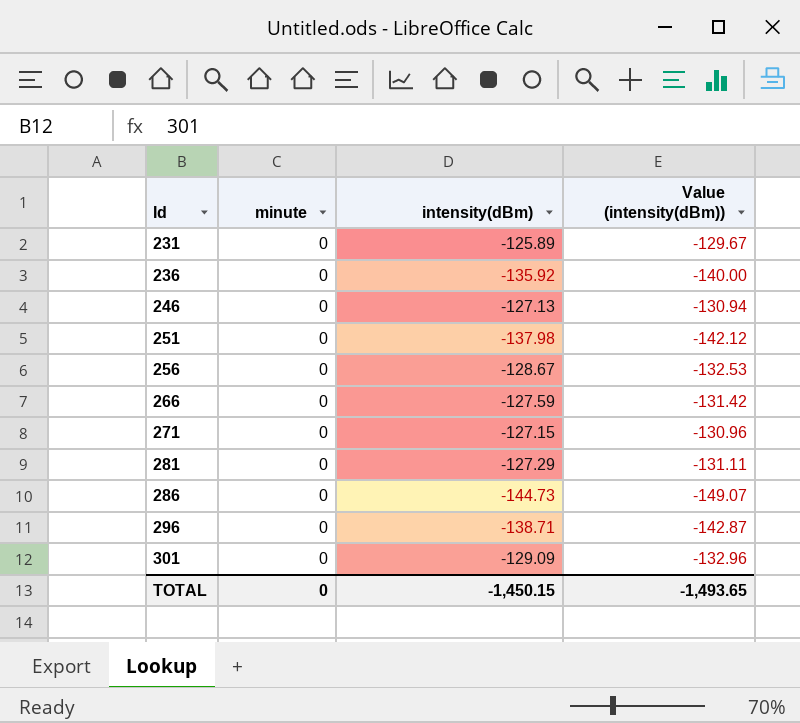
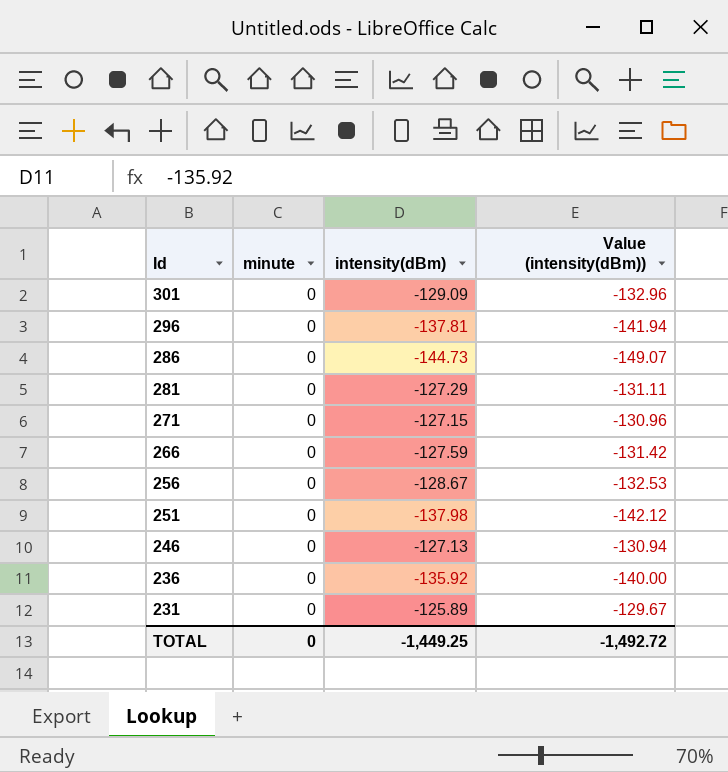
row order: Id ascending -> Id descending
296 | intensity(dBm): -138.71 -> -137.81
296 | Value (intensity(dBm)): -142.87 -> -141.94
TOTAL | intensity(dBm): -1,450.15 -> -1,449.25
TOTAL | Value (intensity(dBm)): -1,493.65 -> -1,492.72

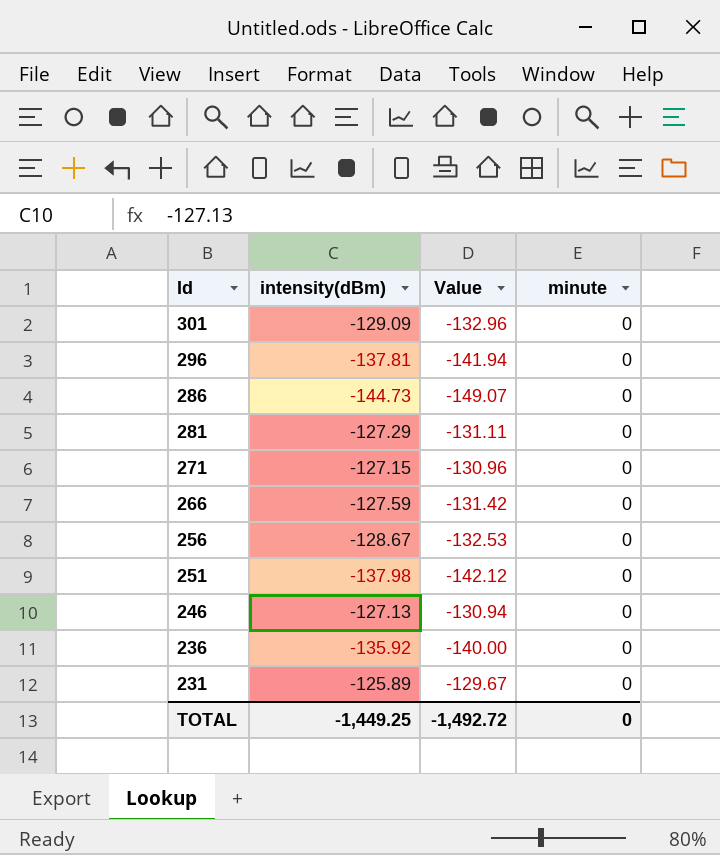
column name: Value (intensity(dBm)) -> Value
column minute | position: 2 -> 4

